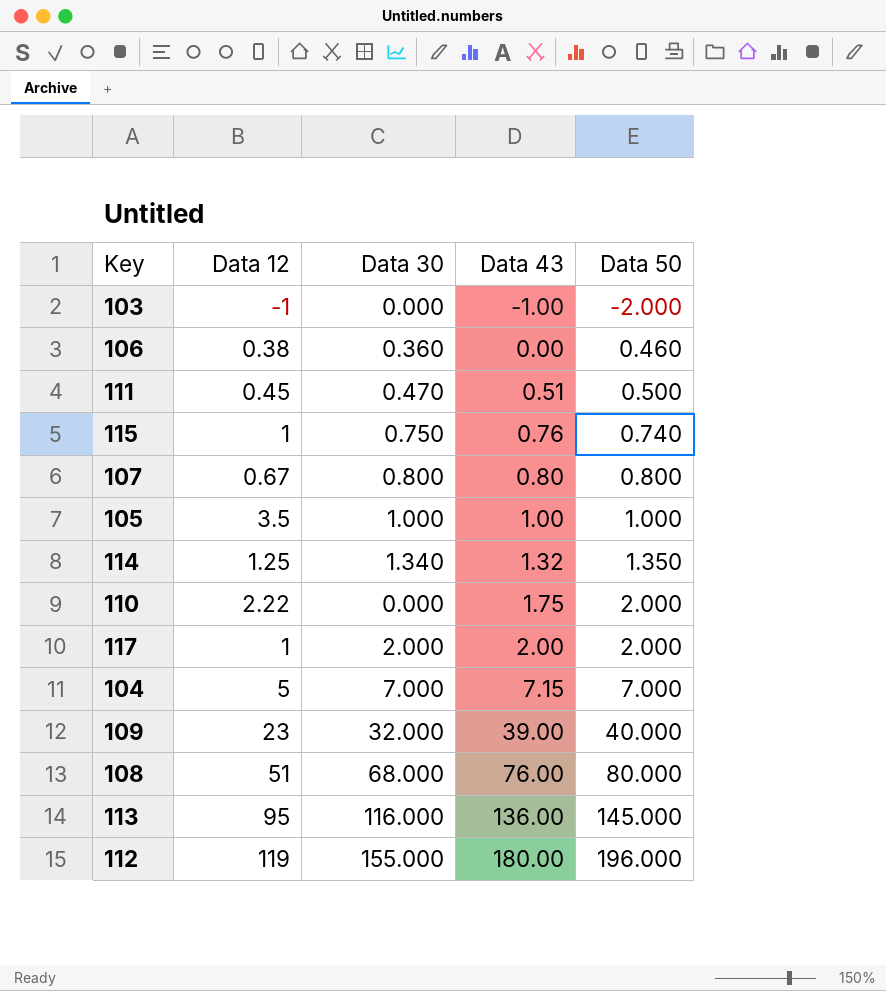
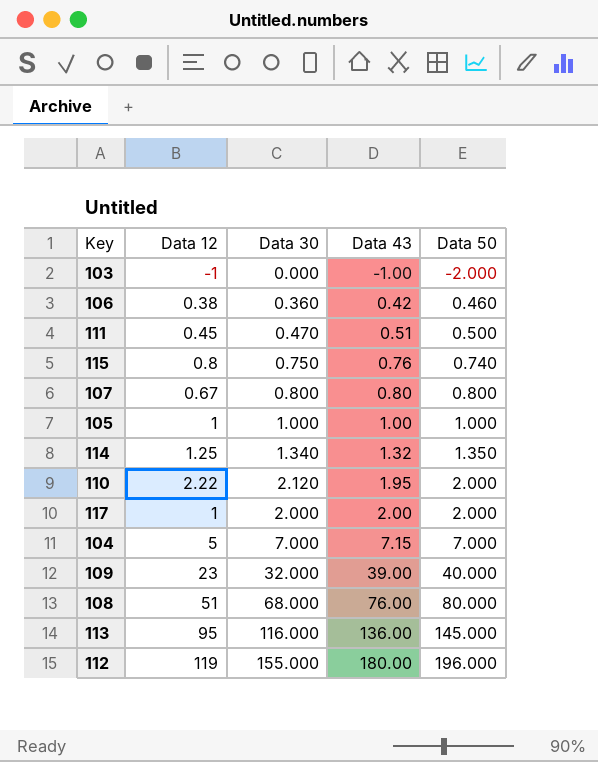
106 | Data 43: 0.00 -> 0.42
115 | Data 12: 1 -> 0.8
105 | Data 12: 3.5 -> 1
110 | Data 30: 0.000 -> 2.120
110 | Data 43: 1.75 -> 1.95

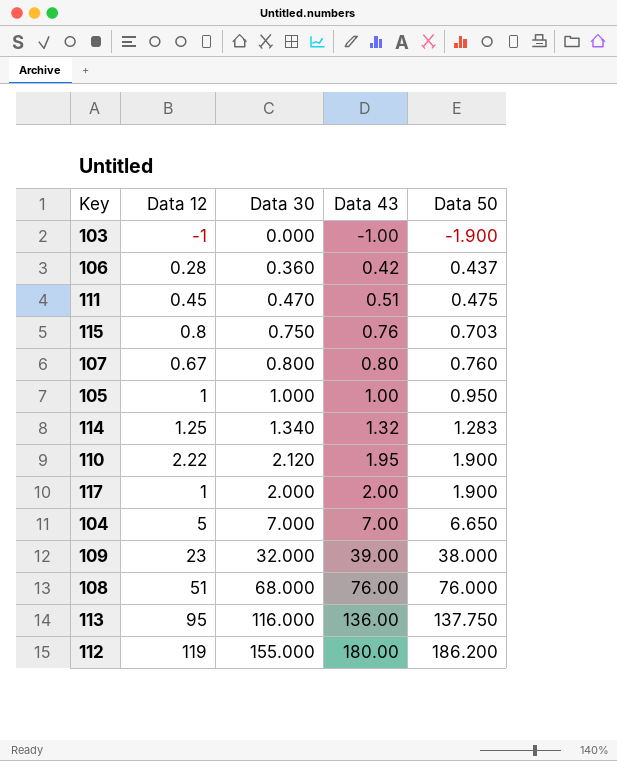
103 | Data 50: -2.000 -> -1.900
106 | Data 12: 0.38 -> 0.28
106 | Data 50: 0.460 -> 0.437
111 | Data 50: 0.500 -> 0.475
115 | Data 50: 0.740 -> 0.703
107 | Data 50: 0.800 -> 0.760
105 | Data 50: 1.000 -> 0.950
114 | Data 50: 1.350 -> 1.283
110 | Data 50: 2.000 -> 1.900
117 | Data 50: 2.000 -> 1.900
104 | Data 43: 7.15 -> 7.00
104 | Data 50: 7.000 -> 6.650
109 | Data 50: 40.000 -> 38.000
108 | Data 50: 80.000 -> 76.000
113 | Data 50: 145.000 -> 137.750
112 | Data 50: 196.000 -> 186.200

